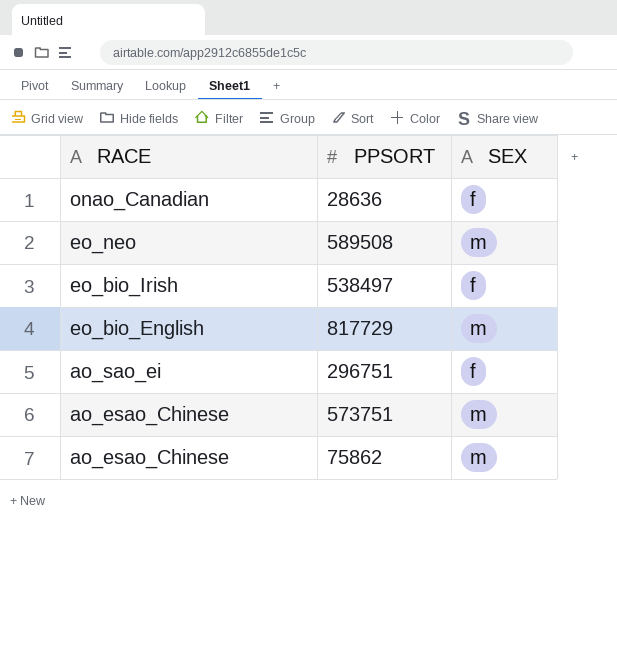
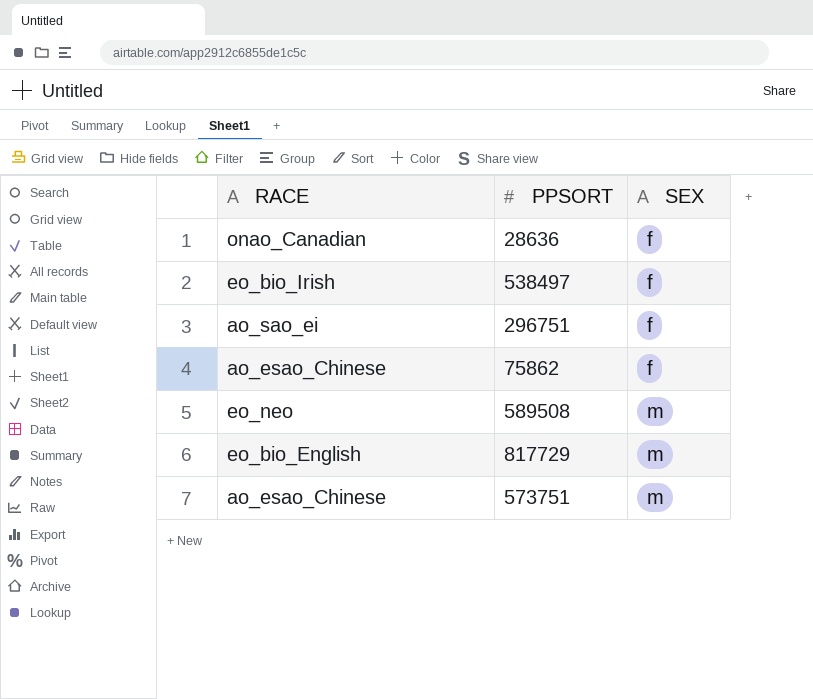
row order: RACE descending -> SEX ascending
75862 | SEX: m -> f

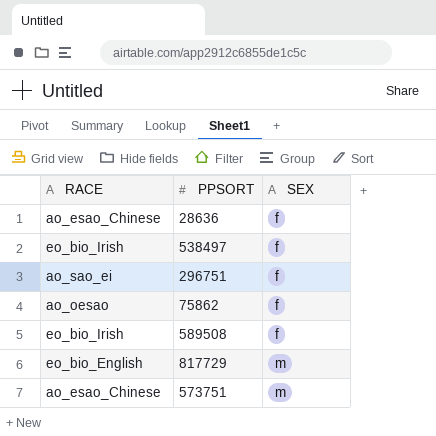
28636 | RACE: onao_Canadian -> ao_esao_Chinese
75862 | RACE: ao_esao_Chinese -> ao_oesao
589508 | RACE: eo_neo -> eo_bio_Irish
589508 | SEX: m -> f

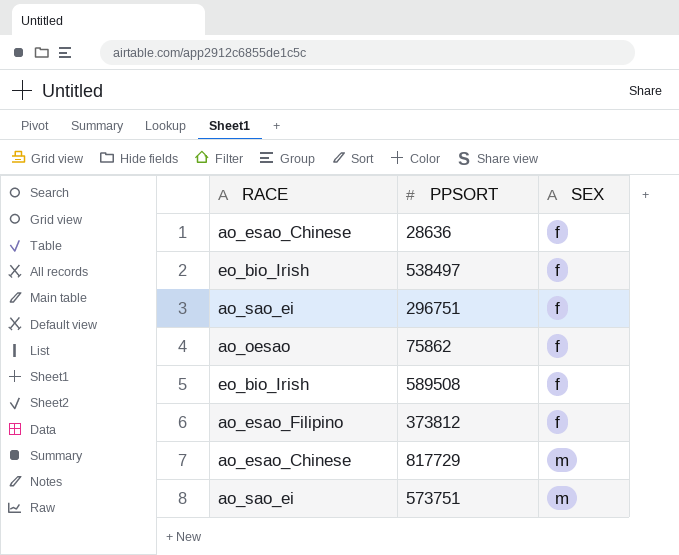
row 373812: none -> ao_esao_Filipino | f
817729 | RACE: eo_bio_English -> ao_esao_Chinese
573751 | RACE: ao_esao_Chinese -> ao_sao_ei

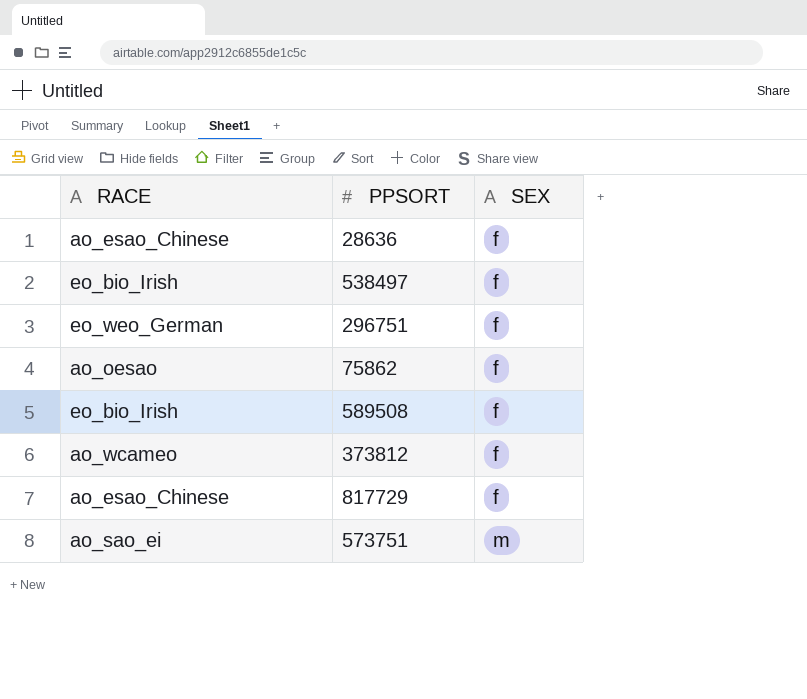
296751 | RACE: ao_sao_ei -> eo_weo_German
373812 | RACE: ao_esao_Filipino -> ao_wcameo
817729 | SEX: m -> f

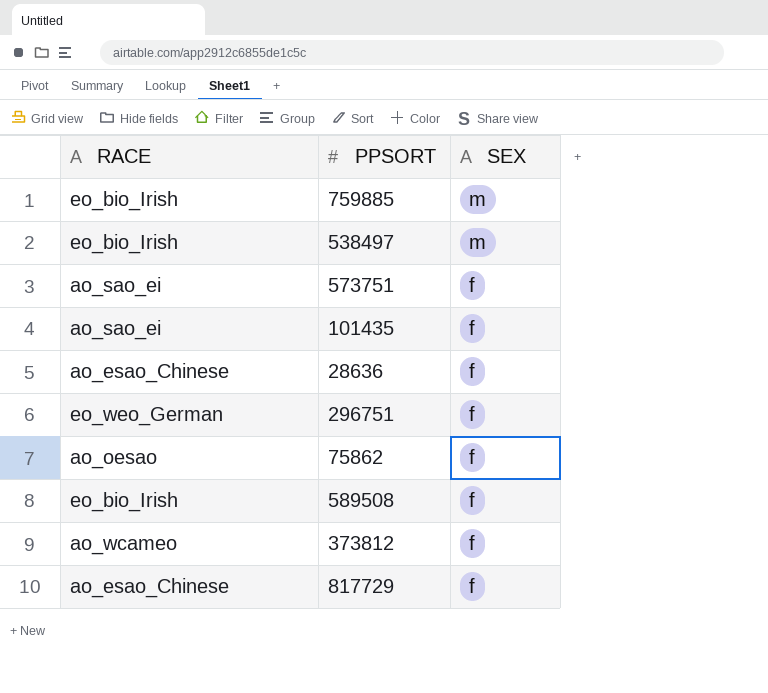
row order: SEX ascending -> SEX descending
row 759885: none -> eo_bio_Irish | m
538497 | SEX: f -> m
573751 | SEX: m -> f
row 101435: none -> ao_sao_ei | f

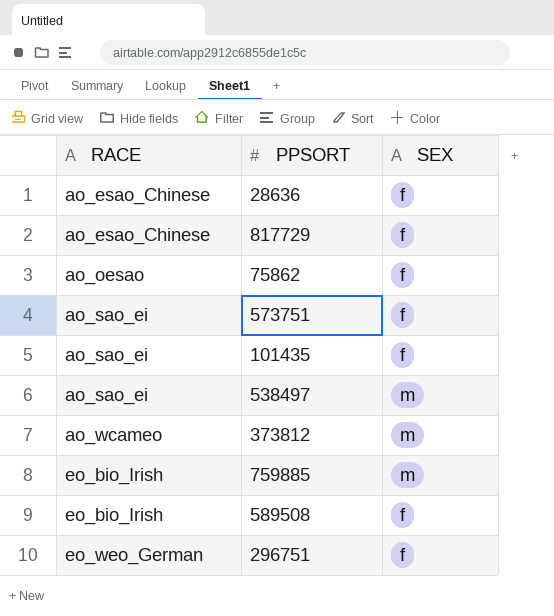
row order: SEX descending -> RACE ascending
538497 | RACE: eo_bio_Irish -> ao_sao_ei
373812 | SEX: f -> m

